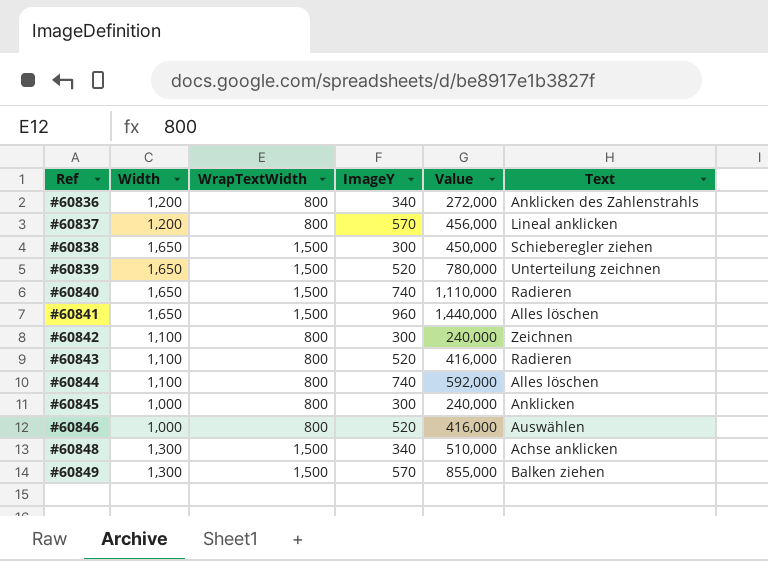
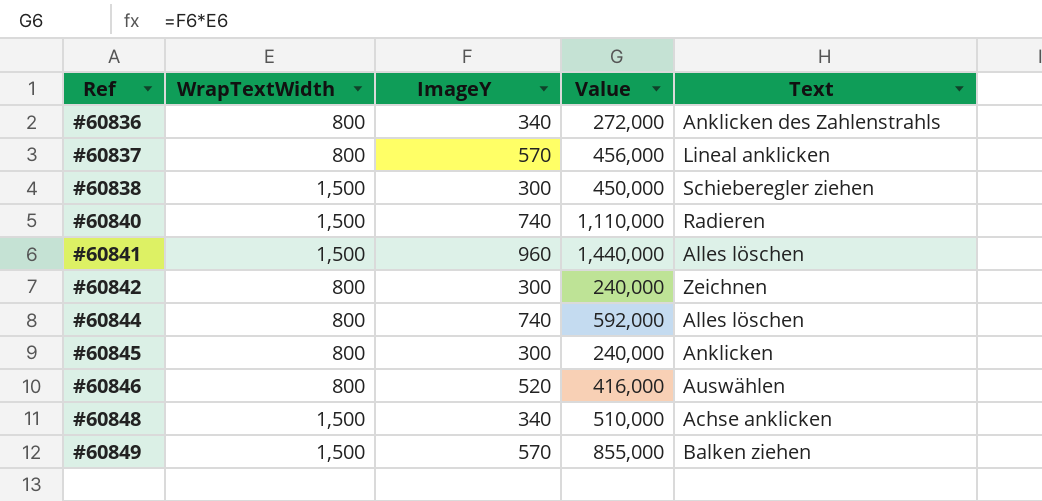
column Width | position: 2 -> none
row #60839: 1,650 | 1,500 | 520 | 780,000 | Unterteilung zeichnen -> none
row #60843: 1,100 | 800 | 520 | 416,000 | Radieren -> none

